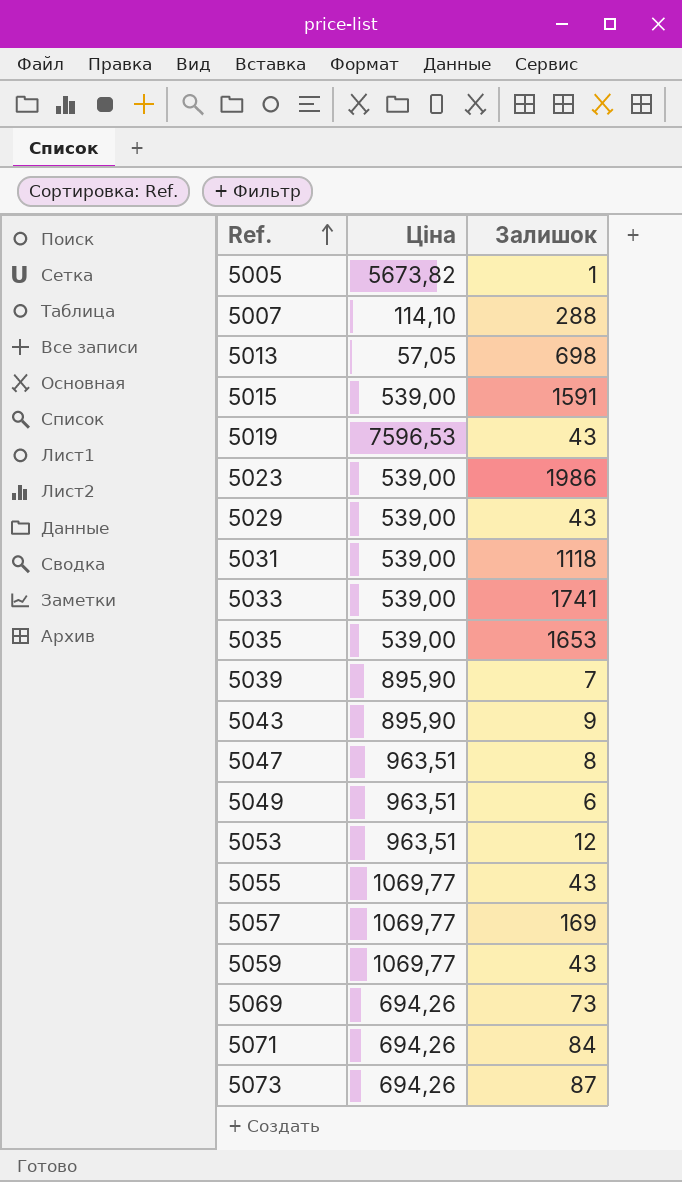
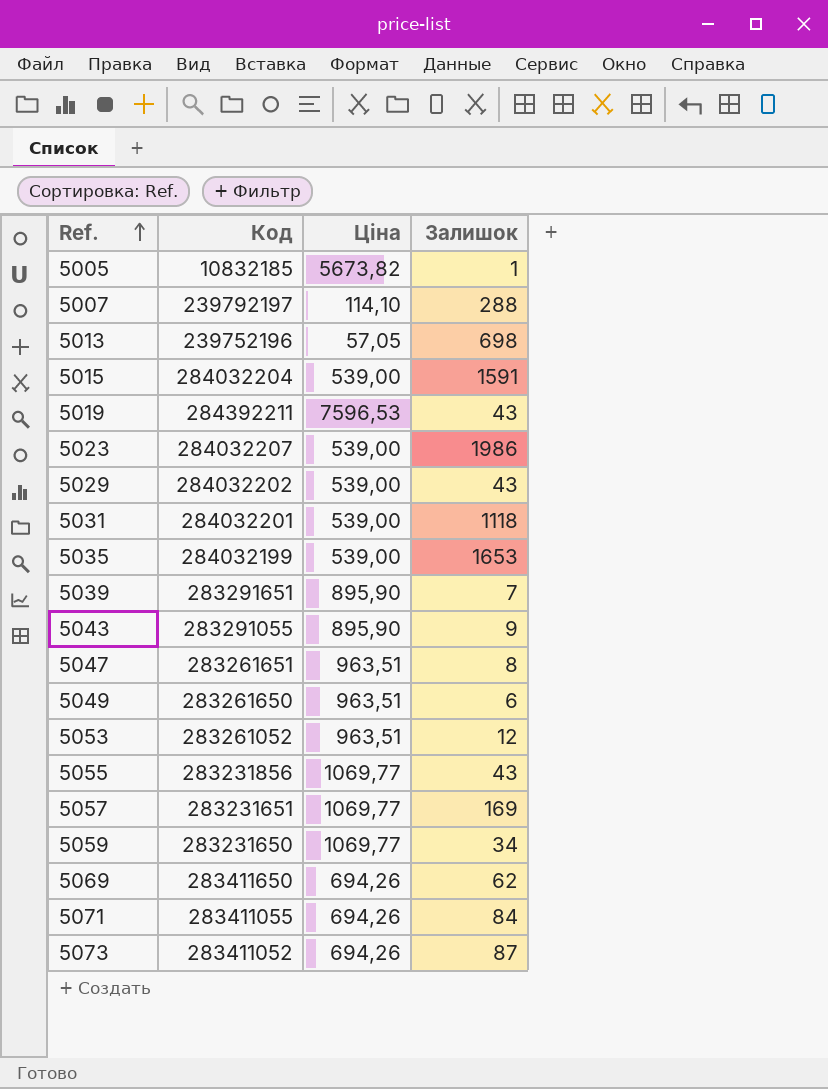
column Код | position: none -> 2
row 5033: 539,00 | 1741 -> none
5059 | Залишок: 43 -> 34
5069 | Залишок: 73 -> 62

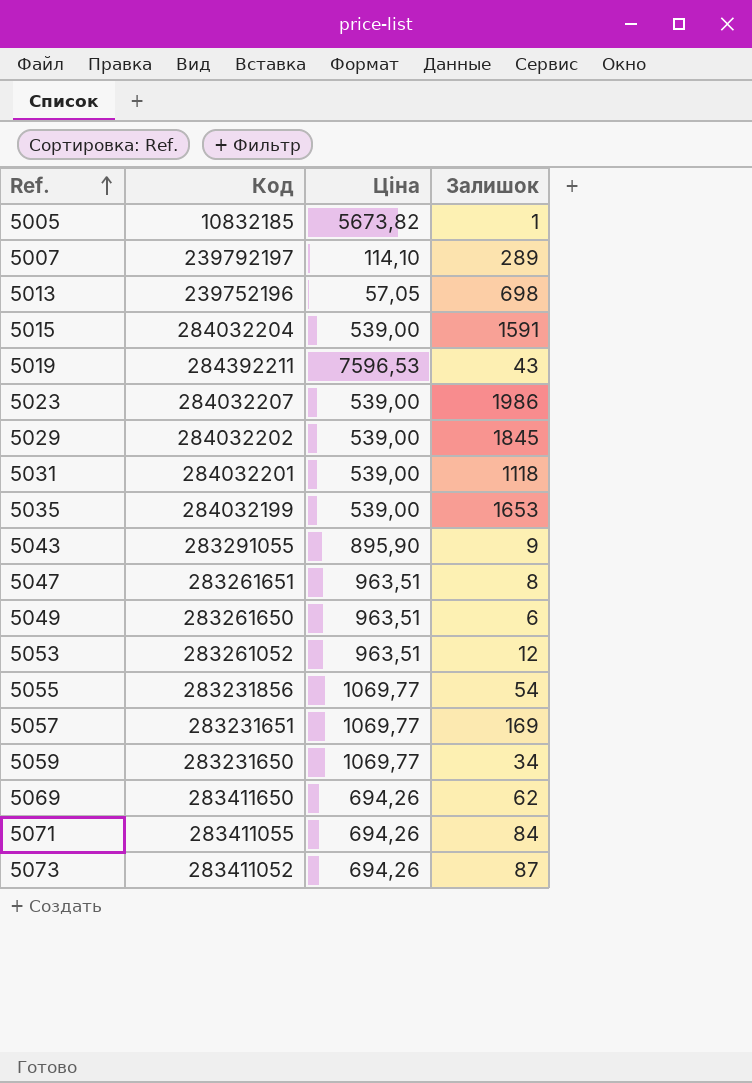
row 5039: 283291651 | 895,90 | 7 -> none
5007 | Залишок: 288 -> 289
5029 | Залишок: 43 -> 1845
5055 | Залишок: 43 -> 54

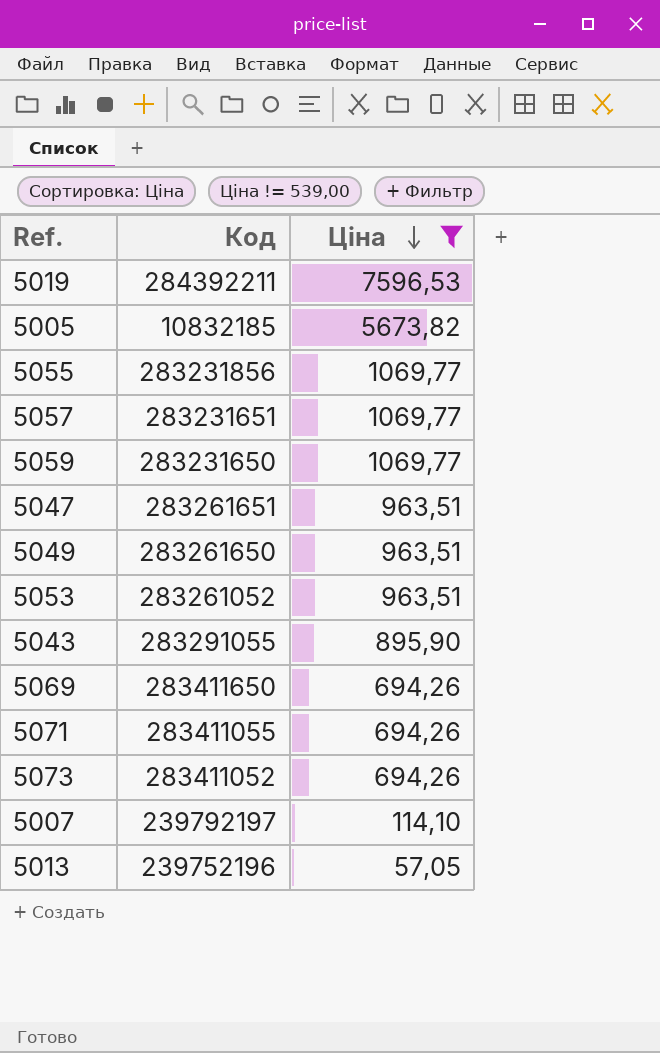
filter: none -> Ціна != 539,00
row order: Ref. ascending -> Ціна descending
column Залишок | position: 4 -> none

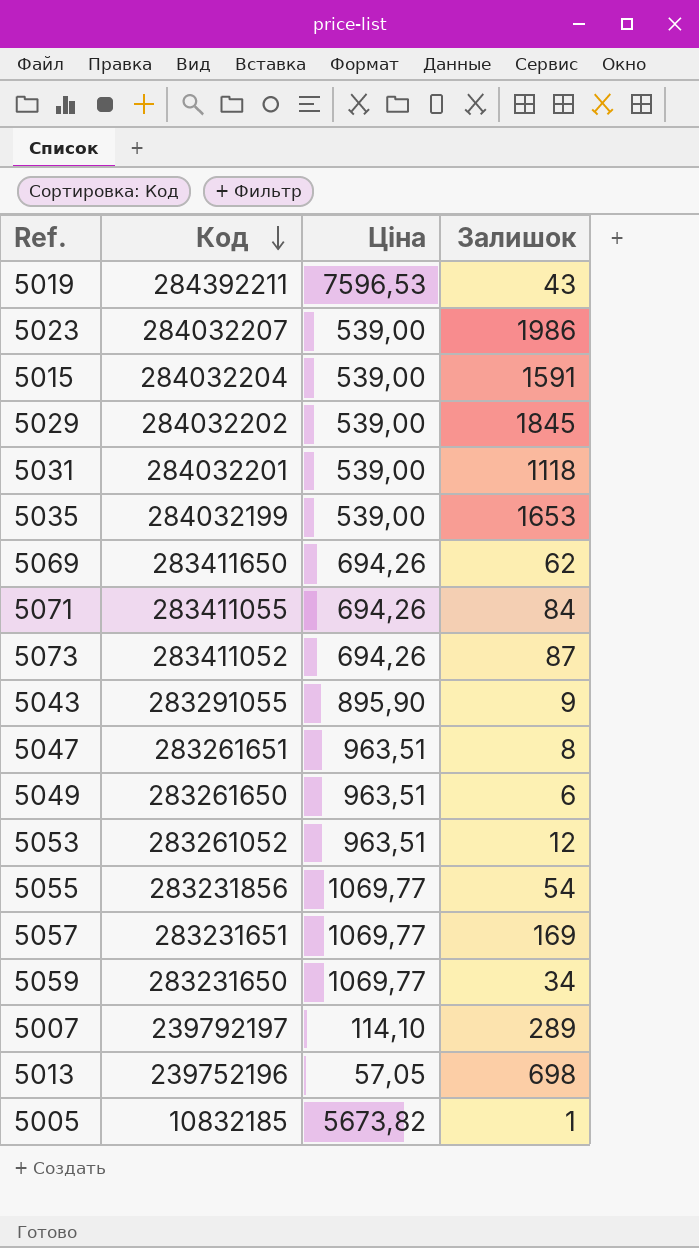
filter: Ціна != 539,00 -> none
row order: Ціна descending -> Код descending
column Залишок | position: none -> 4

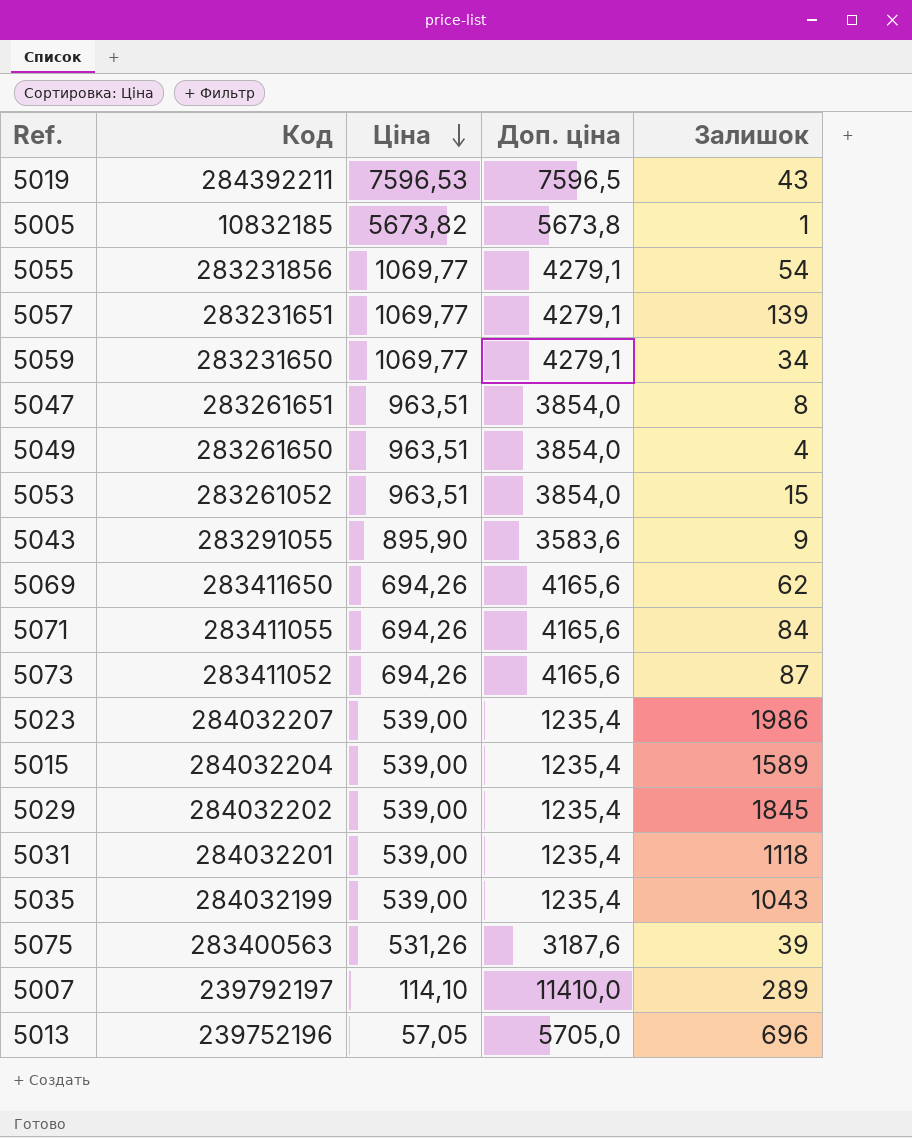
row order: Код descending -> Ціна descending
column Доп. ціна | position: none -> 4
5057 | Залишок: 169 -> 139
5049 | Залишок: 6 -> 4
5053 | Залишок: 12 -> 15
5015 | Залишок: 1591 -> 1589
5035 | Залишок: 1653 -> 1043
row 5075: none -> 283400563 | 531,26 | 3187,6 | 39
5013 | Залишок: 698 -> 696

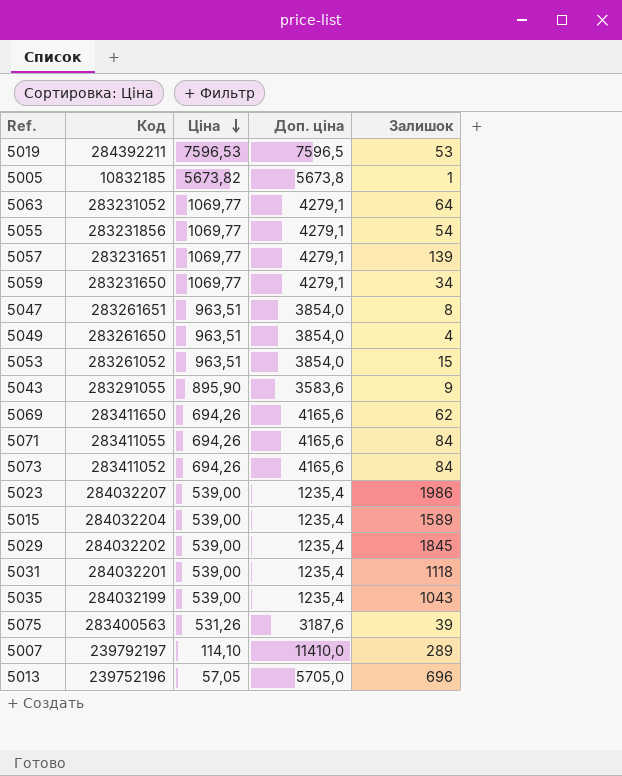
5019 | Залишок: 43 -> 53
row 5063: none -> 283231052 | 1069,77 | 4279,1 | 64
5073 | Залишок: 87 -> 84

